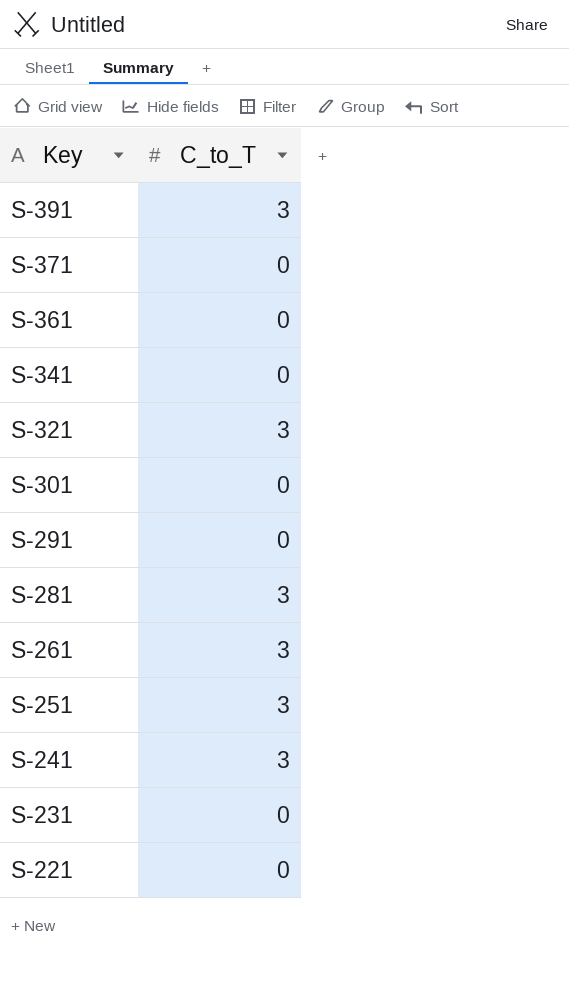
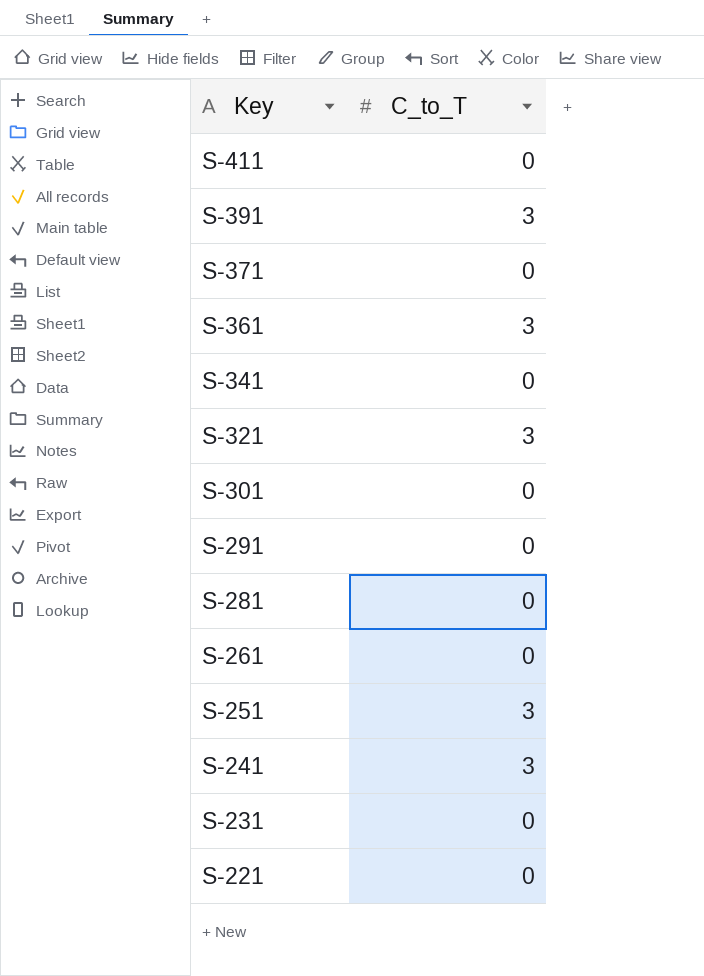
row S-411: none -> 0
S-361 | C_to_T: 0 -> 3
S-281 | C_to_T: 3 -> 0
S-261 | C_to_T: 3 -> 0

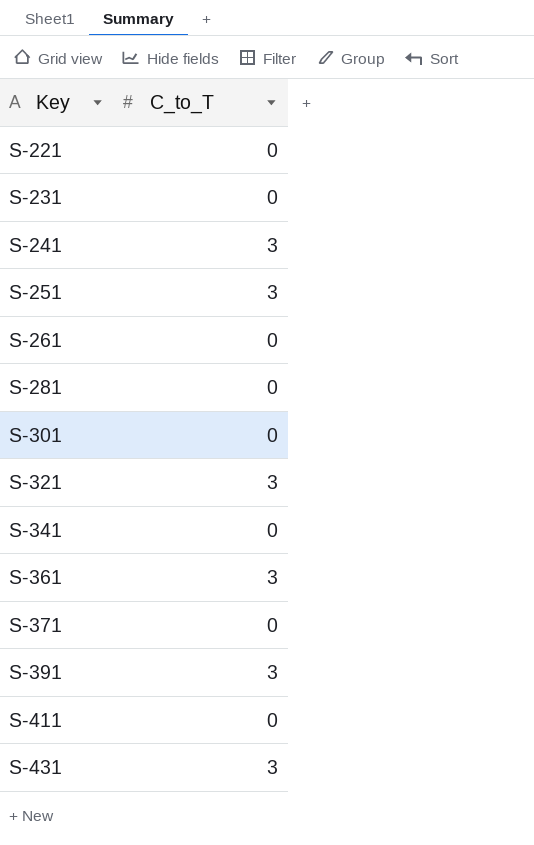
row order: Key descending -> Key ascending
row S-291: 0 -> none
row S-431: none -> 3

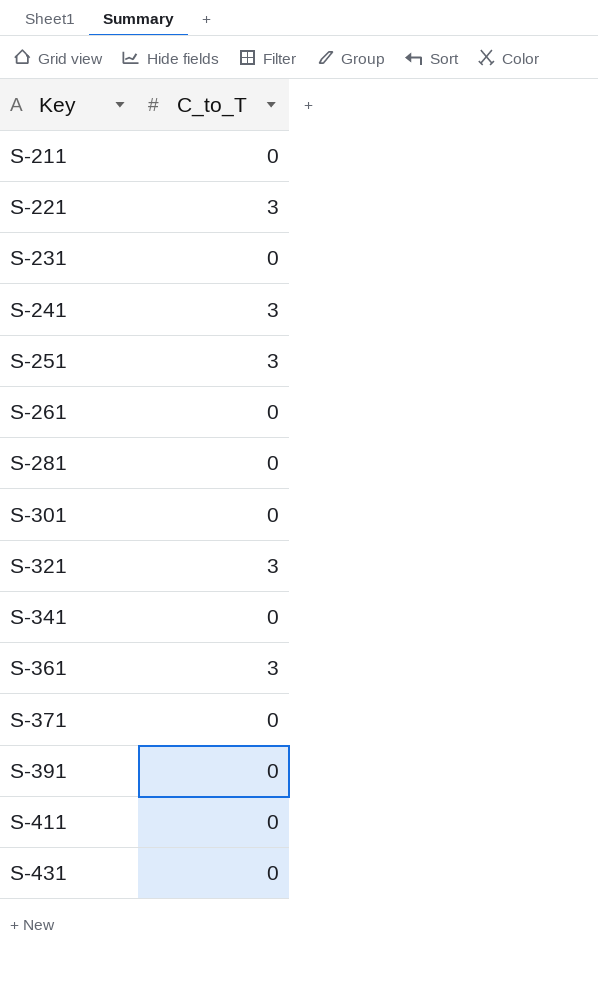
row S-211: none -> 0
S-221 | C_to_T: 0 -> 3
S-391 | C_to_T: 3 -> 0
S-431 | C_to_T: 3 -> 0

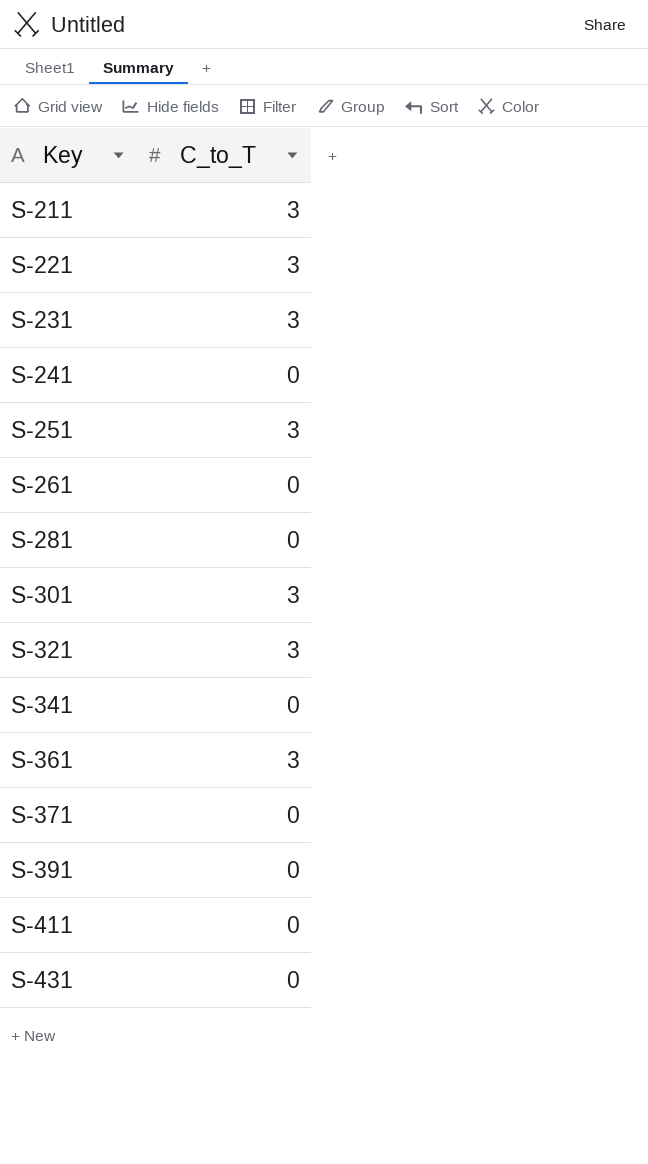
S-211 | C_to_T: 0 -> 3
S-231 | C_to_T: 0 -> 3
S-241 | C_to_T: 3 -> 0
S-301 | C_to_T: 0 -> 3

